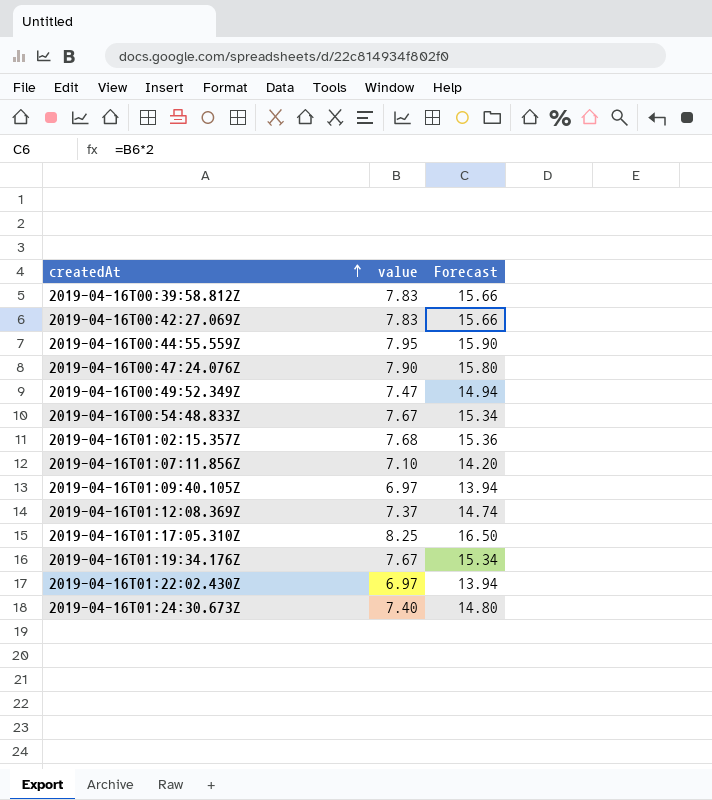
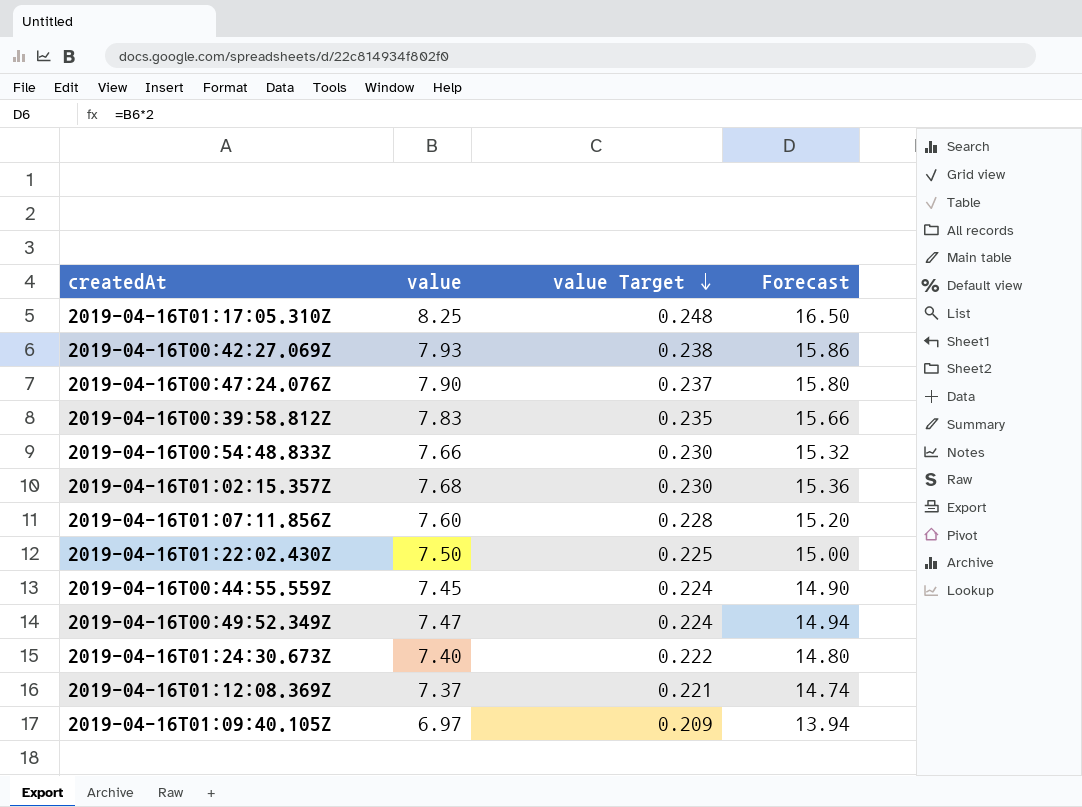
row order: createdAt ascending -> value Target descending
column value Target | formula: none -> [value] * 0.03
row 2019-04-16T01:19:34.176Z: 7.67 | 15.34 -> none
2019-04-16T00:42:27.069Z | value: 7.83 -> 7.93
2019-04-16T00:42:27.069Z | Forecast: 15.66 -> 15.86
2019-04-16T00:54:48.833Z | value: 7.67 -> 7.66
2019-04-16T00:54:48.833Z | Forecast: 15.34 -> 15.32
2019-04-16T01:07:11.856Z | value: 7.10 -> 7.60
2019-04-16T01:07:11.856Z | Forecast: 14.20 -> 15.20
2019-04-16T01:22:02.430Z | value: 6.97 -> 7.50
2019-04-16T01:22:02.430Z | Forecast: 13.94 -> 15.00
2019-04-16T00:44:55.559Z | value: 7.95 -> 7.45
2019-04-16T00:44:55.559Z | Forecast: 15.90 -> 14.90

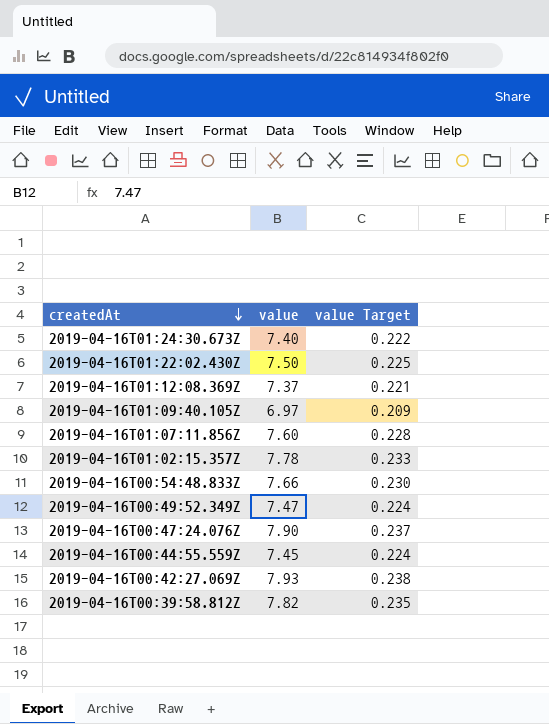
row order: value Target descending -> createdAt descending
column Forecast | formula: [value] * 2 -> none
row 2019-04-16T01:17:05.310Z: 8.25 | 0.248 | 16.50 -> none
2019-04-16T01:02:15.357Z | value: 7.68 -> 7.78
2019-04-16T01:02:15.357Z | value Target: 0.230 -> 0.233
2019-04-16T00:39:58.812Z | value: 7.83 -> 7.82

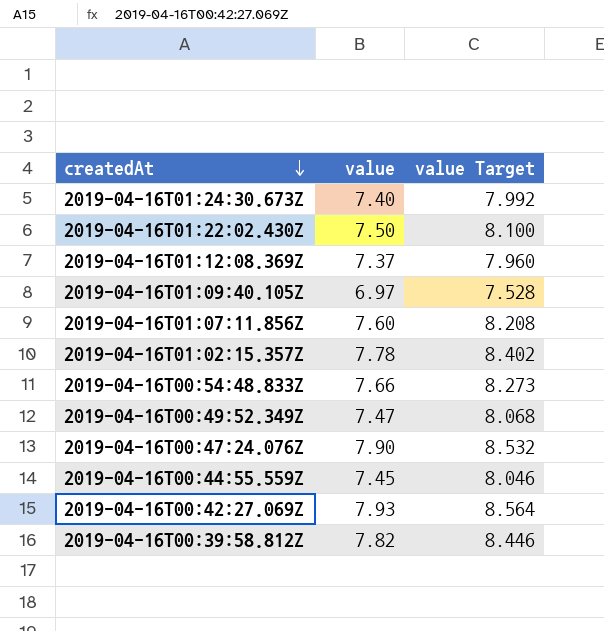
column value Target | formula: [value] * 0.03 -> [value] * 1.08

